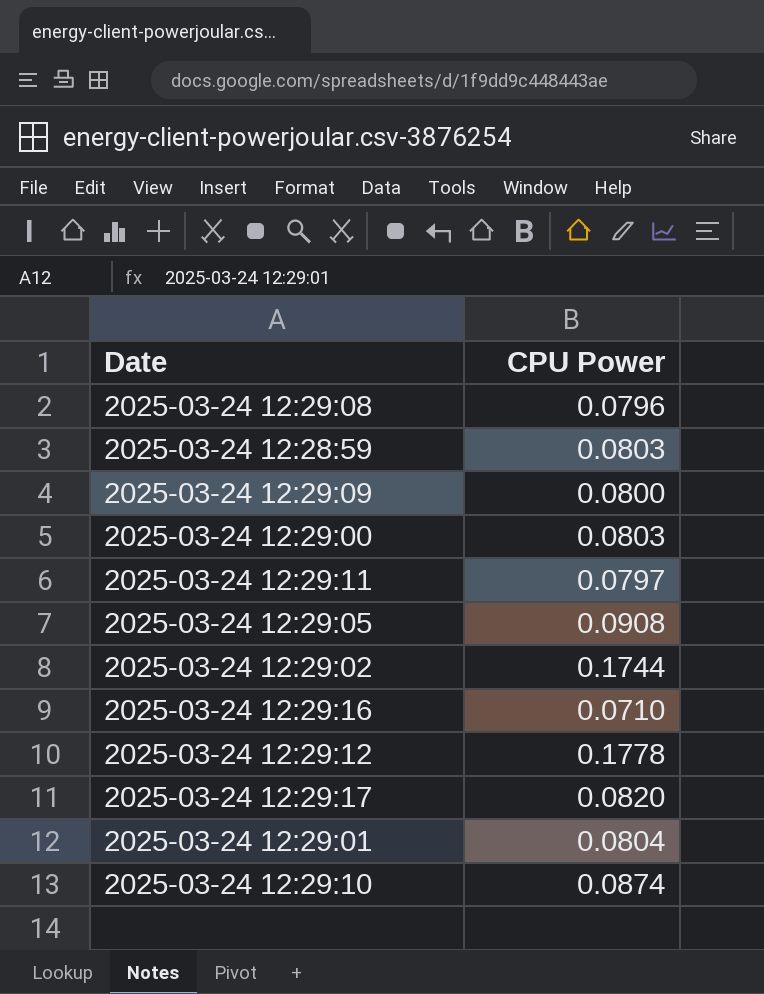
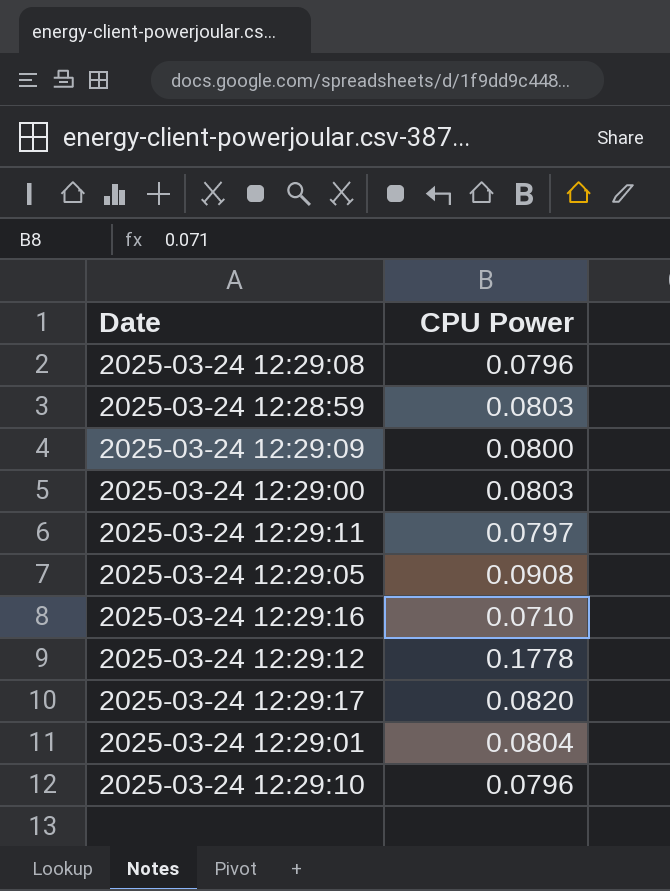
row 2025-03-24 12:29:02: 0.1744 -> none
2025-03-24 12:29:10 | CPU Power: 0.0874 -> 0.0796

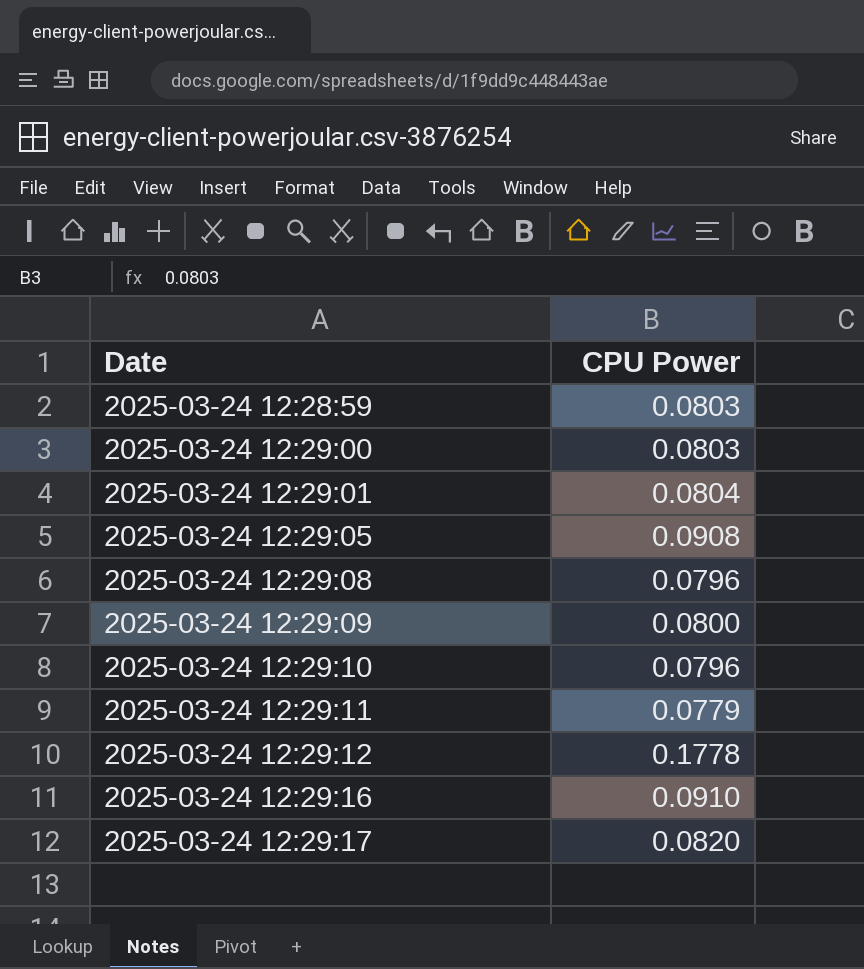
row order: none -> Date ascending
2025-03-24 12:29:11 | CPU Power: 0.0797 -> 0.0779
2025-03-24 12:29:16 | CPU Power: 0.0710 -> 0.0910

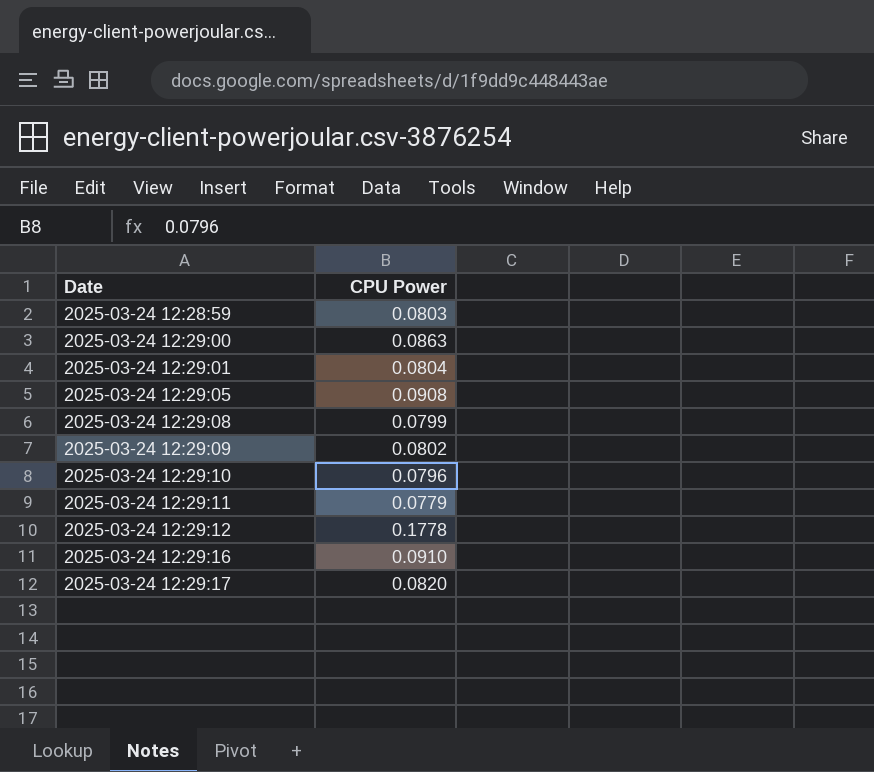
2025-03-24 12:29:00 | CPU Power: 0.0803 -> 0.0863
2025-03-24 12:29:08 | CPU Power: 0.0796 -> 0.0799
2025-03-24 12:29:09 | CPU Power: 0.0800 -> 0.0802

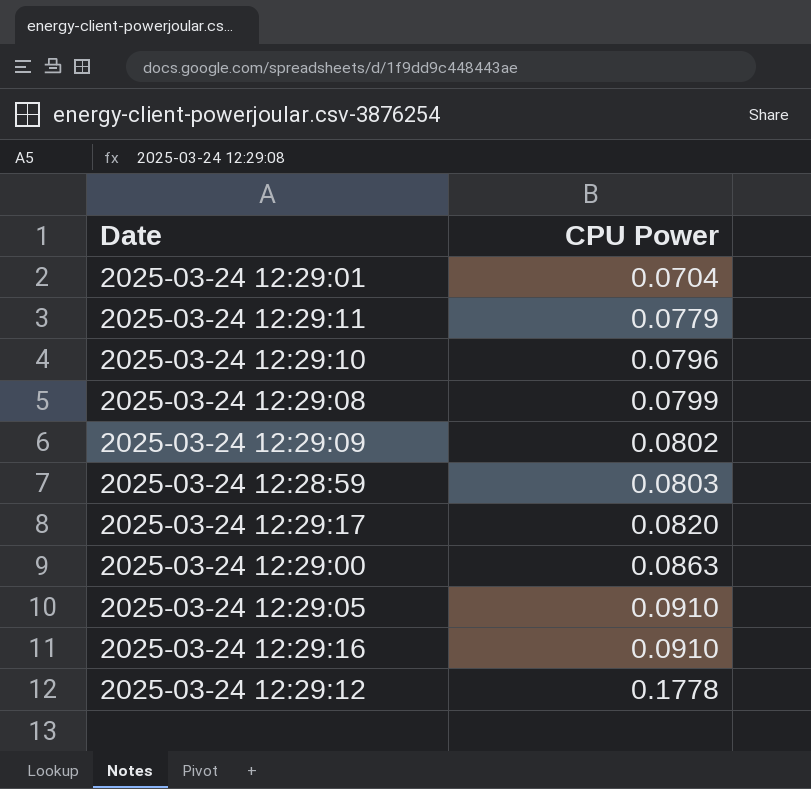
row order: Date ascending -> CPU Power ascending
2025-03-24 12:29:01 | CPU Power: 0.0804 -> 0.0704
2025-03-24 12:29:05 | CPU Power: 0.0908 -> 0.0910

